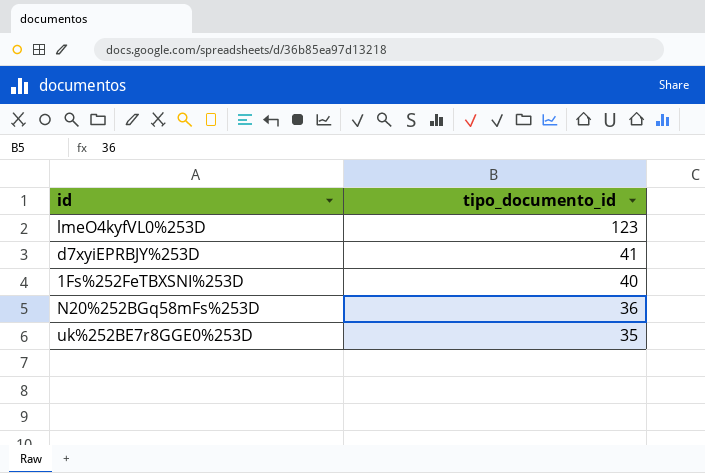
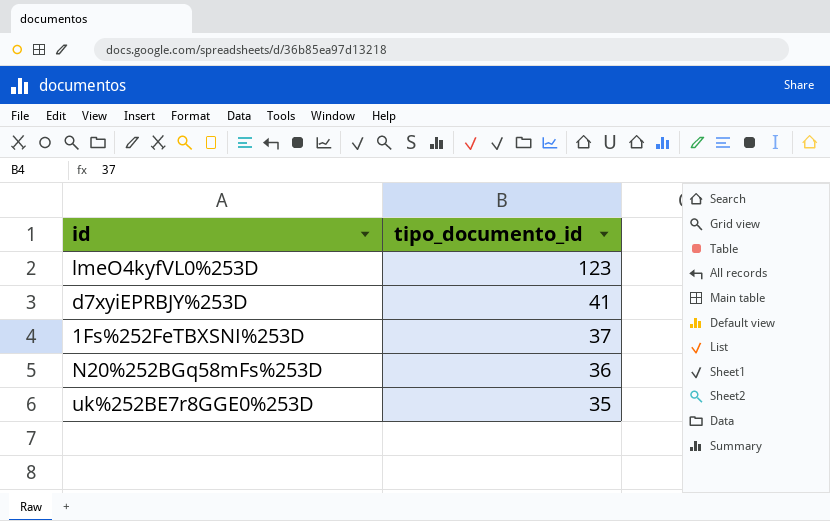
1Fs%252FeTBXSNI%253D | tipo_documento_id: 40 -> 37

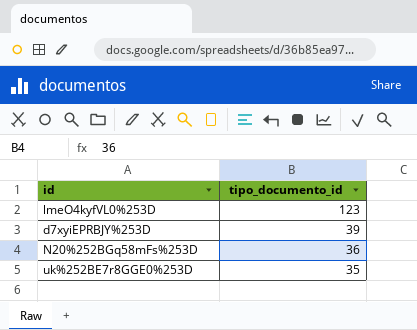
row 1Fs%252FeTBXSNI%253D: 37 -> none
d7xyiEPRBJY%253D | tipo_documento_id: 41 -> 39

